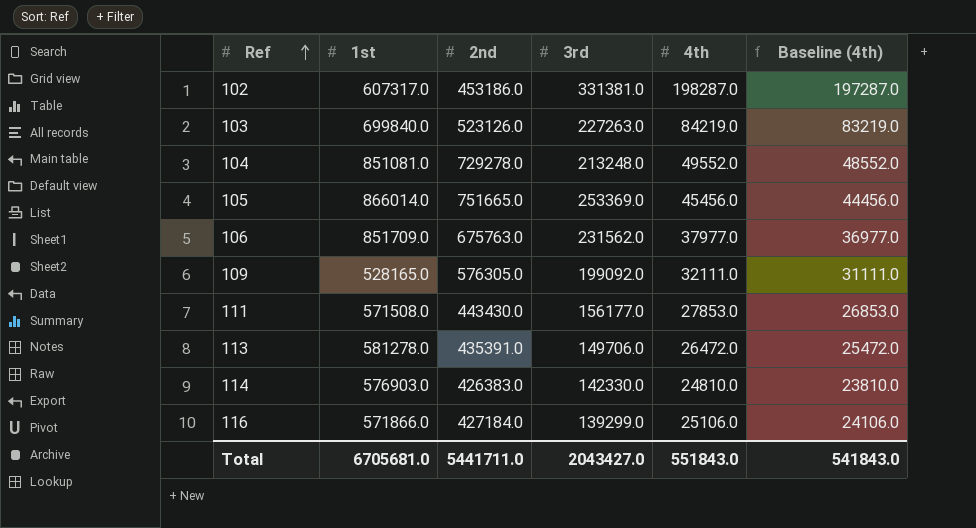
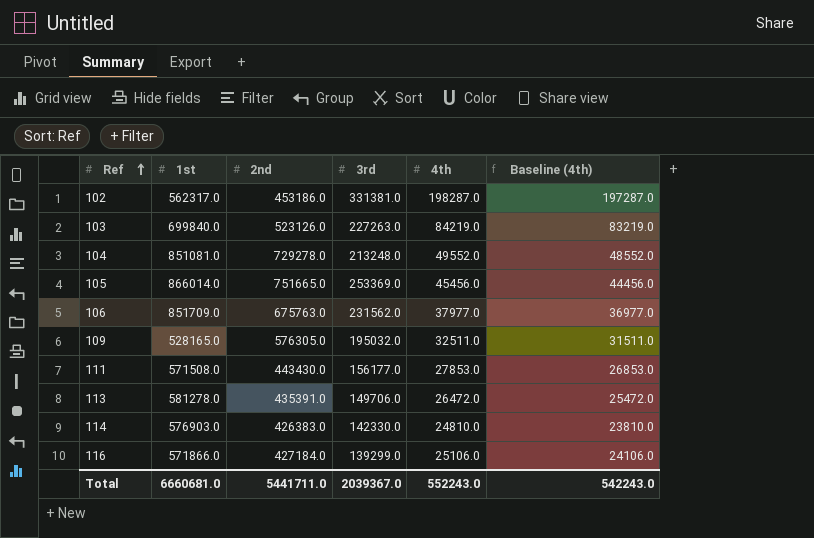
102 | 1st: 607317.0 -> 562317.0
109 | 3rd: 199092.0 -> 195032.0
109 | 4th: 32111.0 -> 32511.0
109 | Baseline (4th): 31111.0 -> 31511.0
Total | 1st: 6705681.0 -> 6660681.0
Total | 3rd: 2043427.0 -> 2039367.0
Total | 4th: 551843.0 -> 552243.0
Total | Baseline (4th): 541843.0 -> 542243.0

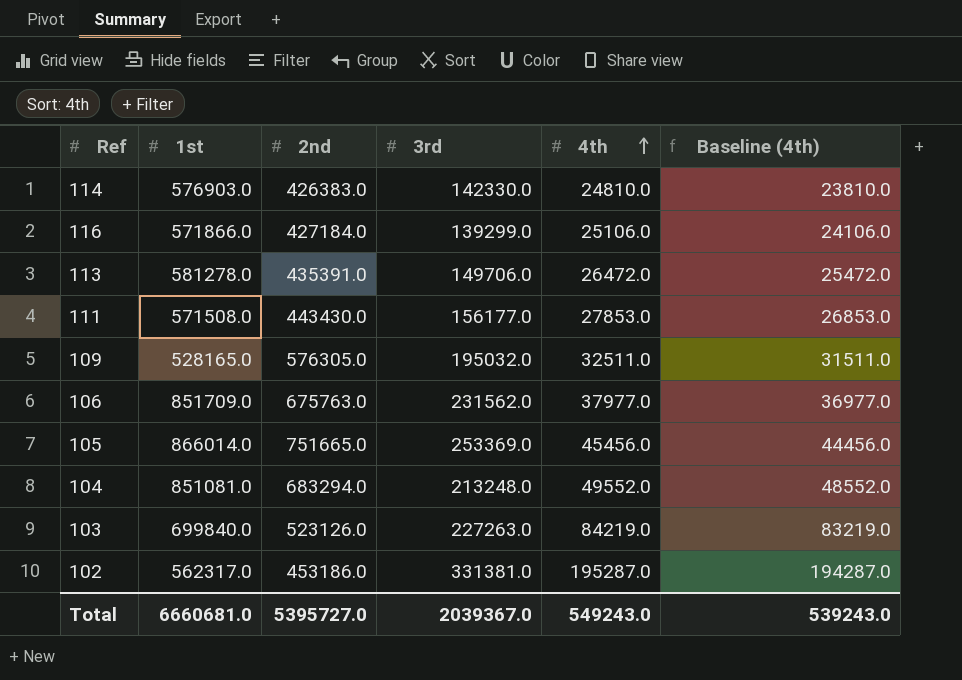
row order: Ref ascending -> 4th ascending
104 | 2nd: 729278.0 -> 683294.0
102 | 4th: 198287.0 -> 195287.0
102 | Baseline (4th): 197287.0 -> 194287.0
Total | 2nd: 5441711.0 -> 5395727.0
Total | 4th: 552243.0 -> 549243.0
Total | Baseline (4th): 542243.0 -> 539243.0

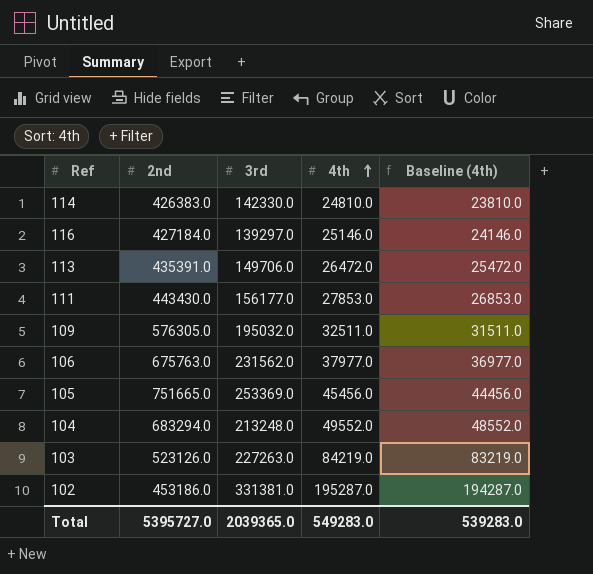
column 1st | position: 2 -> none
116 | 3rd: 139299.0 -> 139297.0
116 | 4th: 25106.0 -> 25146.0
116 | Baseline (4th): 24106.0 -> 24146.0
Total | 3rd: 2039367.0 -> 2039365.0
Total | 4th: 549243.0 -> 549283.0
Total | Baseline (4th): 539243.0 -> 539283.0

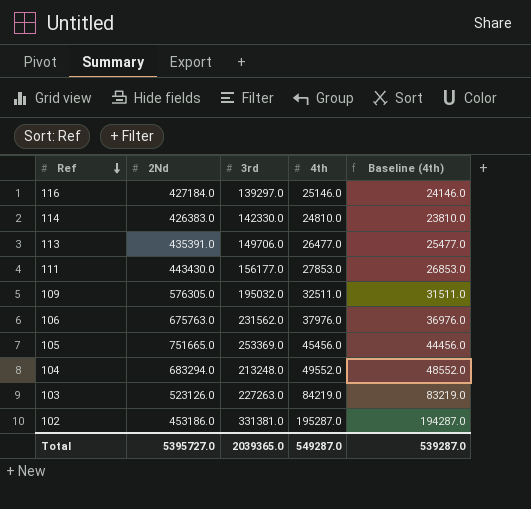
row order: 4th ascending -> Ref descending
column name: 2nd -> 2Nd
113 | 4th: 26472.0 -> 26477.0
113 | Baseline (4th): 25472.0 -> 25477.0
106 | 4th: 37977.0 -> 37976.0
106 | Baseline (4th): 36977.0 -> 36976.0
Total | 4th: 549283.0 -> 549287.0
Total | Baseline (4th): 539283.0 -> 539287.0

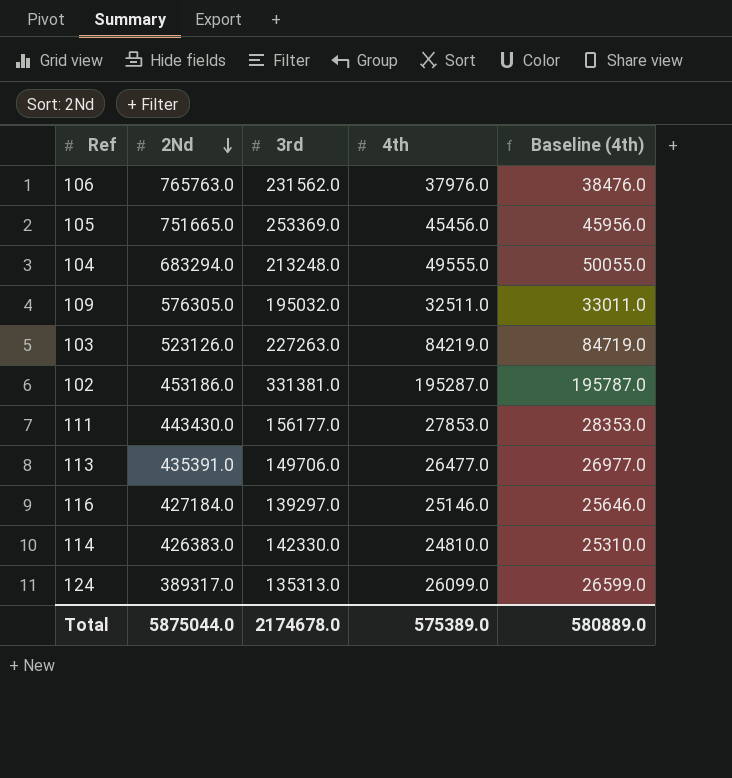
row order: Ref descending -> 2Nd descending
column Baseline (4th) | formula: [4th] - 1000 -> [4th] + 500
106 | 2Nd: 675763.0 -> 765763.0
104 | 4th: 49552.0 -> 49555.0
row 124: none -> 389317.0 | 135313.0 | 26099.0 | 26599.0
Total | 2Nd: 5395727.0 -> 5875044.0
Total | 3rd: 2039365.0 -> 2174678.0
Total | 4th: 549287.0 -> 575389.0
Total | Baseline (4th): 539287.0 -> 580889.0

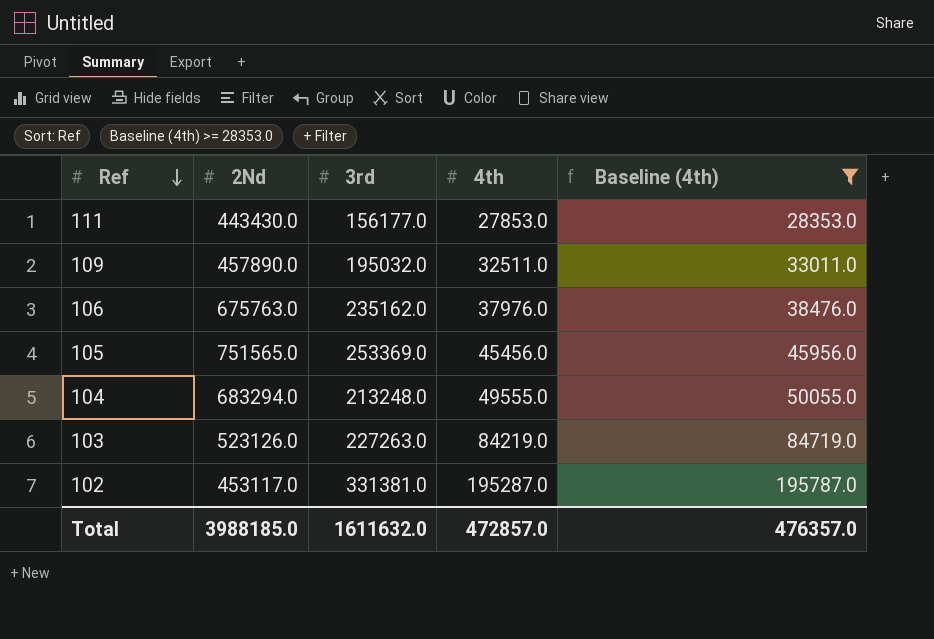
filter: none -> Baseline (4th) >= 28353.0
row order: 2Nd descending -> Ref descending
109 | 2Nd: 576305.0 -> 457890.0
106 | 2Nd: 765763.0 -> 675763.0
106 | 3rd: 231562.0 -> 235162.0
105 | 2Nd: 751665.0 -> 751565.0
102 | 2Nd: 453186.0 -> 453117.0
Total | 2Nd: 5875044.0 -> 3988185.0
Total | 3rd: 2174678.0 -> 1611632.0
Total | 4th: 575389.0 -> 472857.0
Total | Baseline (4th): 580889.0 -> 476357.0

